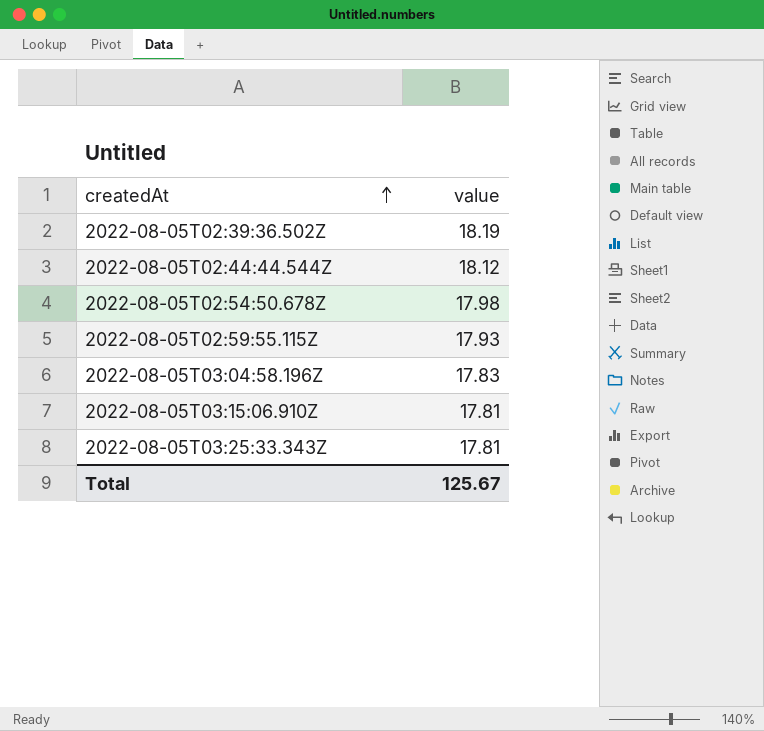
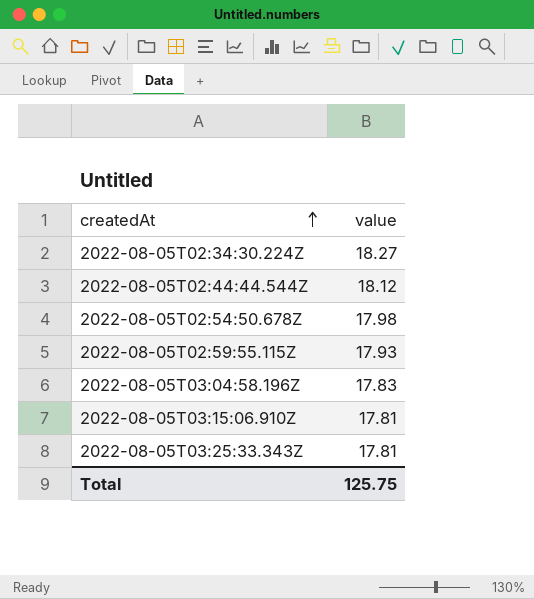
row 2022-08-05T02:39:36.502Z: 18.19 -> none
row 2022-08-05T02:34:30.224Z: none -> 18.27
Total | value: 125.67 -> 125.75

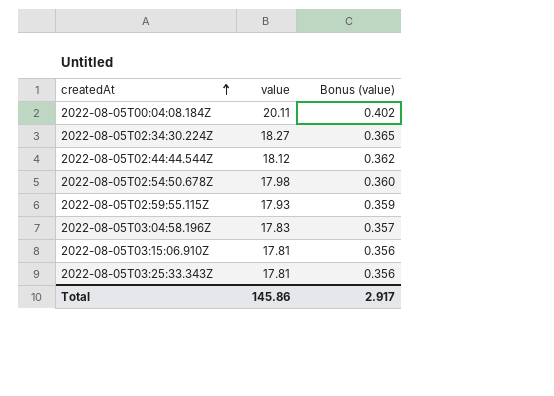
column Bonus (value) | formula: none -> [value] * 0.02
row 2022-08-05T00:04:08.184Z: none -> 20.11 | 0.402
Total | value: 125.75 -> 145.86

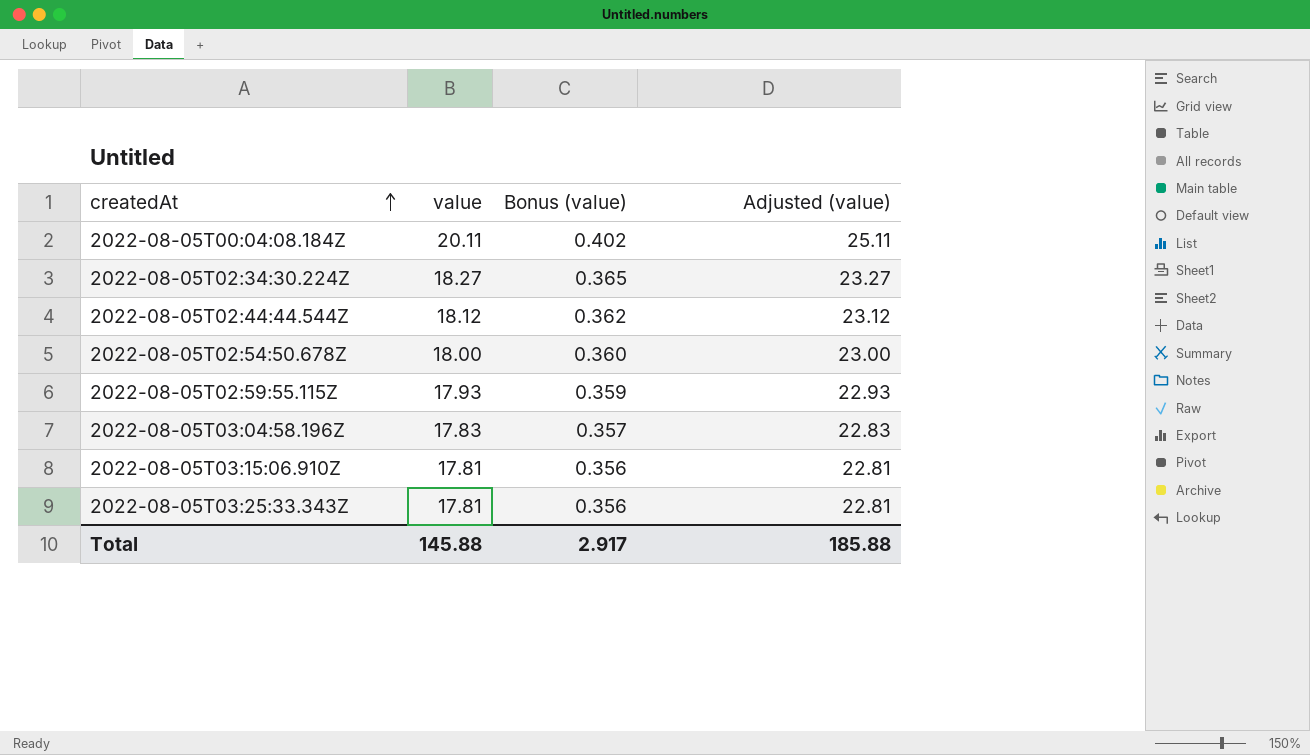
column Adjusted (value) | formula: none -> [value] + 5
2022-08-05T02:54:50.678Z | value: 17.98 -> 18.00
Total | value: 145.86 -> 145.88

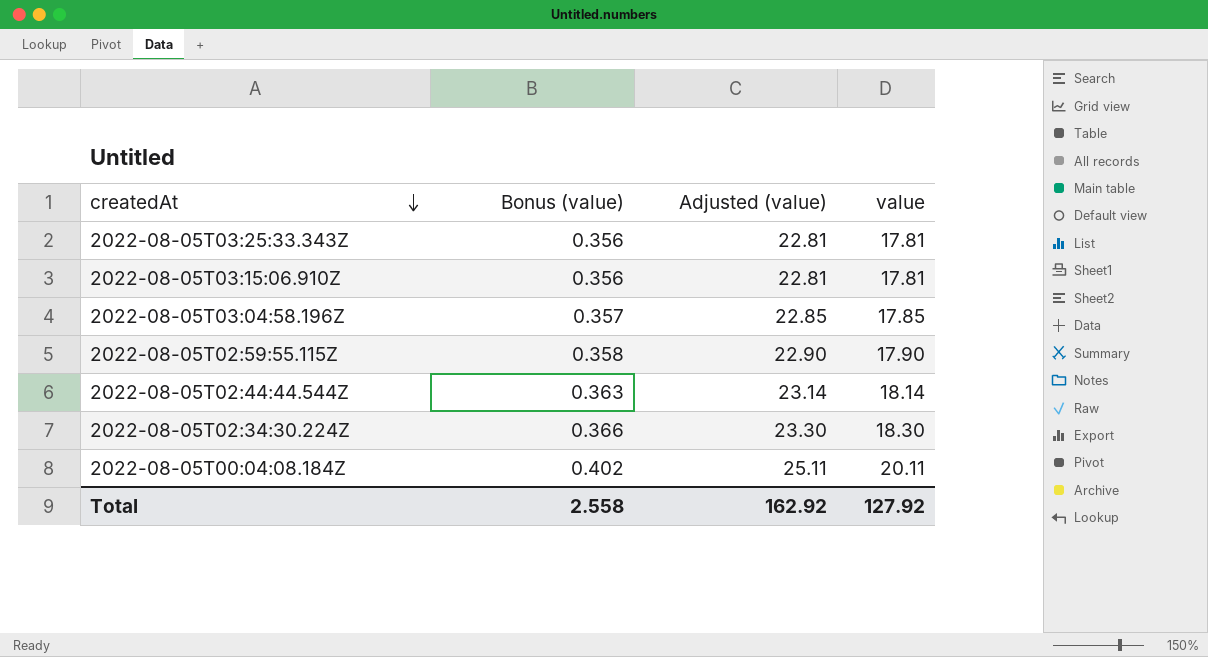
row order: createdAt ascending -> createdAt descending
column value | position: 2 -> 4
row 2022-08-05T02:54:50.678Z: 18.00 | 0.360 | 23.00 -> none
2022-08-05T03:04:58.196Z | Adjusted (value): 22.83 -> 22.85
2022-08-05T03:04:58.196Z | value: 17.83 -> 17.85
2022-08-05T02:59:55.115Z | Bonus (value): 0.359 -> 0.358
2022-08-05T02:59:55.115Z | Adjusted (value): 22.93 -> 22.90
2022-08-05T02:59:55.115Z | value: 17.93 -> 17.90
2022-08-05T02:44:44.544Z | Bonus (value): 0.362 -> 0.363
2022-08-05T02:44:44.544Z | Adjusted (value): 23.12 -> 23.14
2022-08-05T02:44:44.544Z | value: 18.12 -> 18.14
2022-08-05T02:34:30.224Z | Bonus (value): 0.365 -> 0.366
2022-08-05T02:34:30.224Z | Adjusted (value): 23.27 -> 23.30
2022-08-05T02:34:30.224Z | value: 18.27 -> 18.30
Total | Bonus (value): 2.917 -> 2.558
Total | Adjusted (value): 185.88 -> 162.92
Total | value: 145.88 -> 127.92

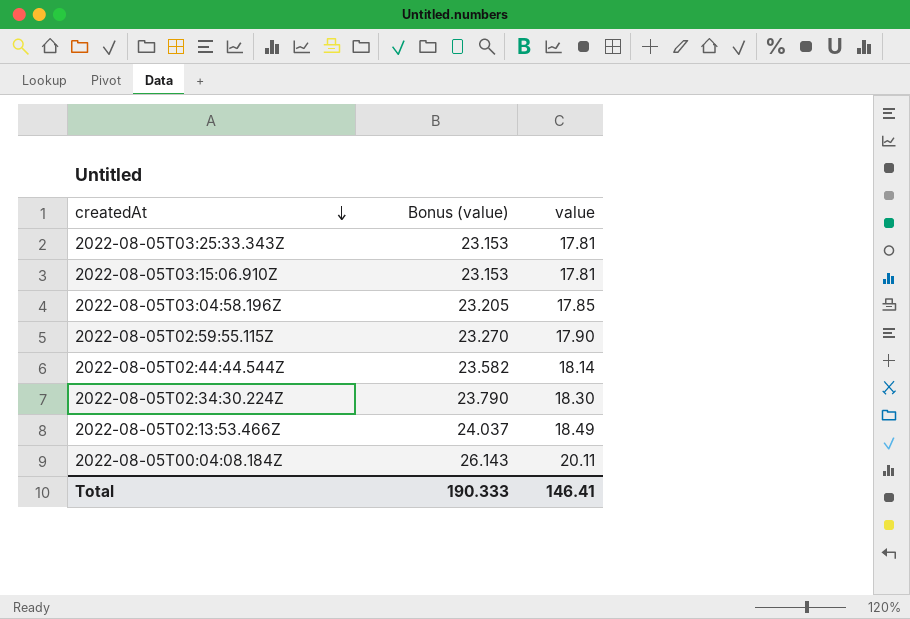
column Adjusted (value) | formula: [value] + 5 -> none
column Bonus (value) | formula: [value] * 0.02 -> [value] * 1.3
row 2022-08-05T02:13:53.466Z: none -> 24.037 | 18.49
Total | Bonus (value): 2.558 -> 190.333
Total | value: 127.92 -> 146.41

